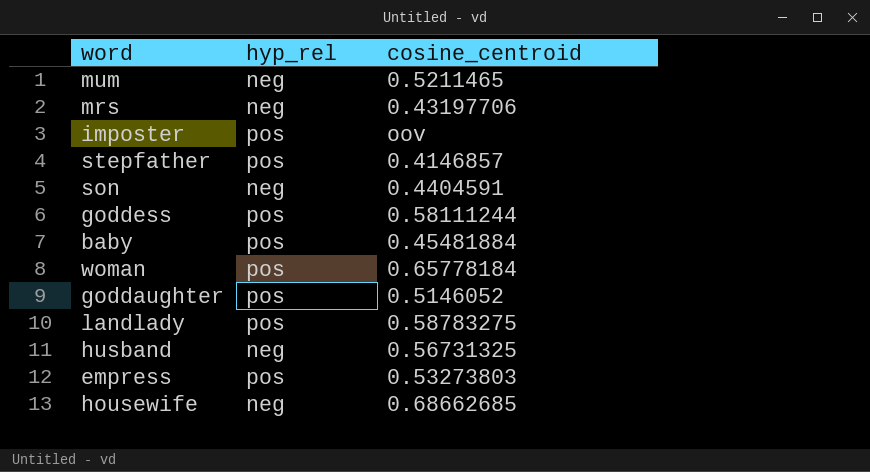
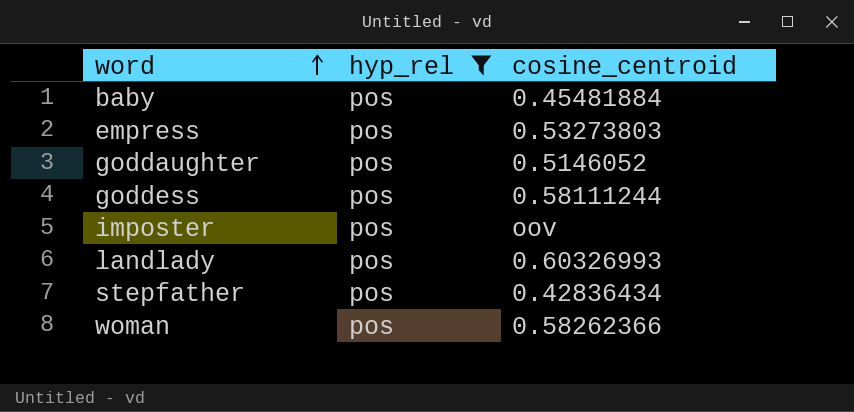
filter: none -> hyp_rel = pos
row order: none -> word ascending
landlady | cosine_centroid: 0.58783275 -> 0.60326993
stepfather | cosine_centroid: 0.4146857 -> 0.42836434
woman | cosine_centroid: 0.65778184 -> 0.58262366

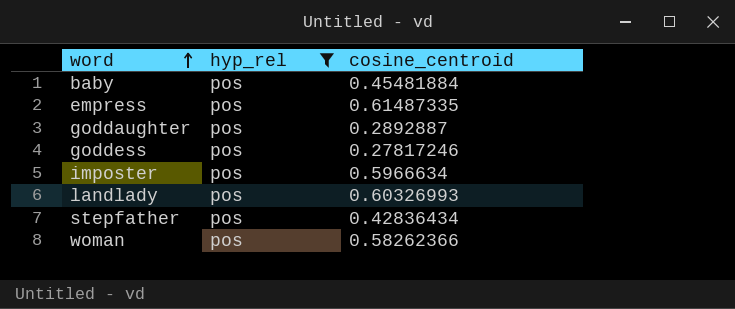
empress | cosine_centroid: 0.53273803 -> 0.61487335
goddaughter | cosine_centroid: 0.5146052 -> 0.2892887
goddess | cosine_centroid: 0.58111244 -> 0.27817246
imposter | cosine_centroid: oov -> 0.5966634

